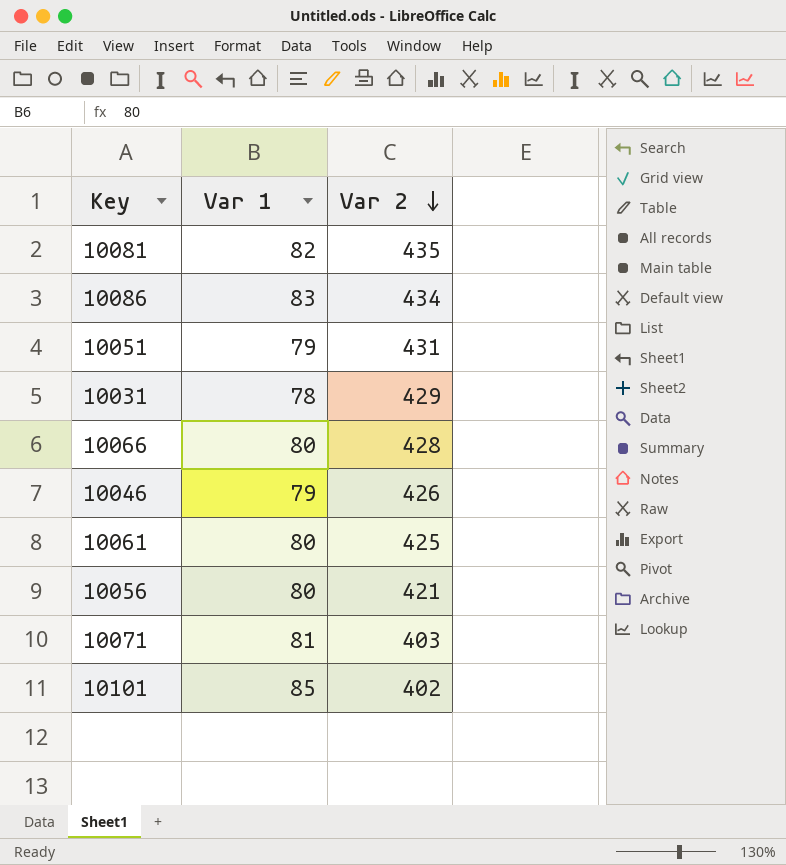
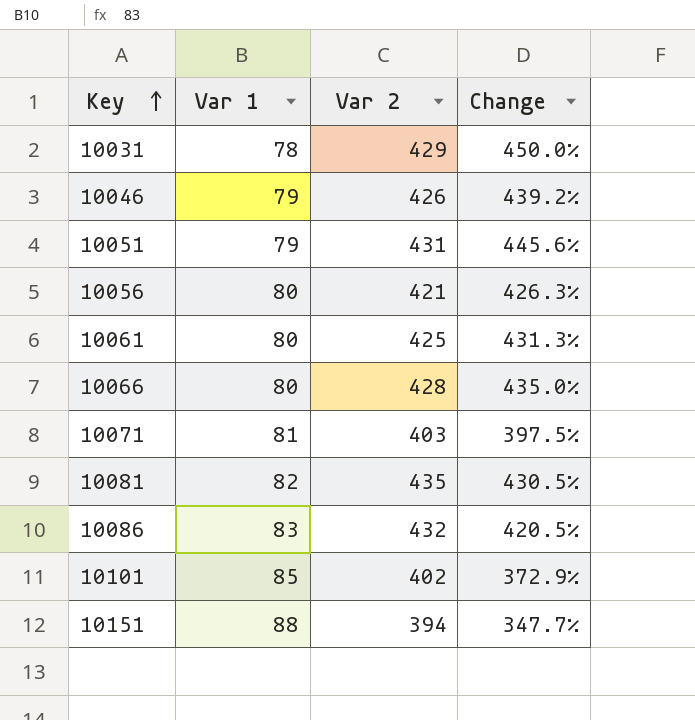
row order: Var 2 descending -> Key ascending
column Change | formula: none -> ([Var 2] - [Var 1]) / [Var 1]
10086 | Var 2: 434 -> 432
row 10151: none -> 88 | 394 | 347.7%

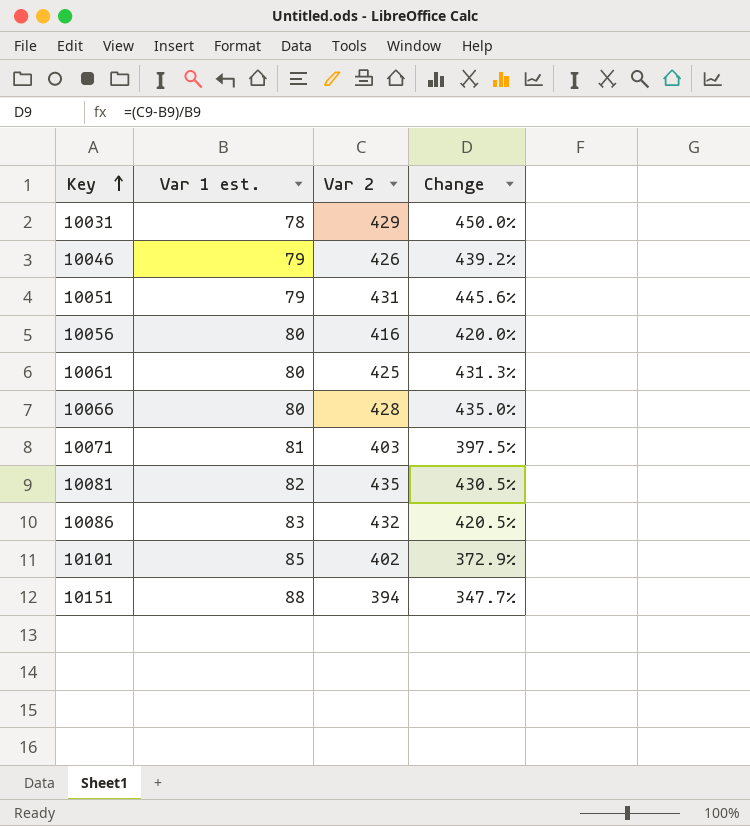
column name: Var 1 -> Var 1 est.
10056 | Var 2: 421 -> 416
10056 | Change: 426.3% -> 420.0%

